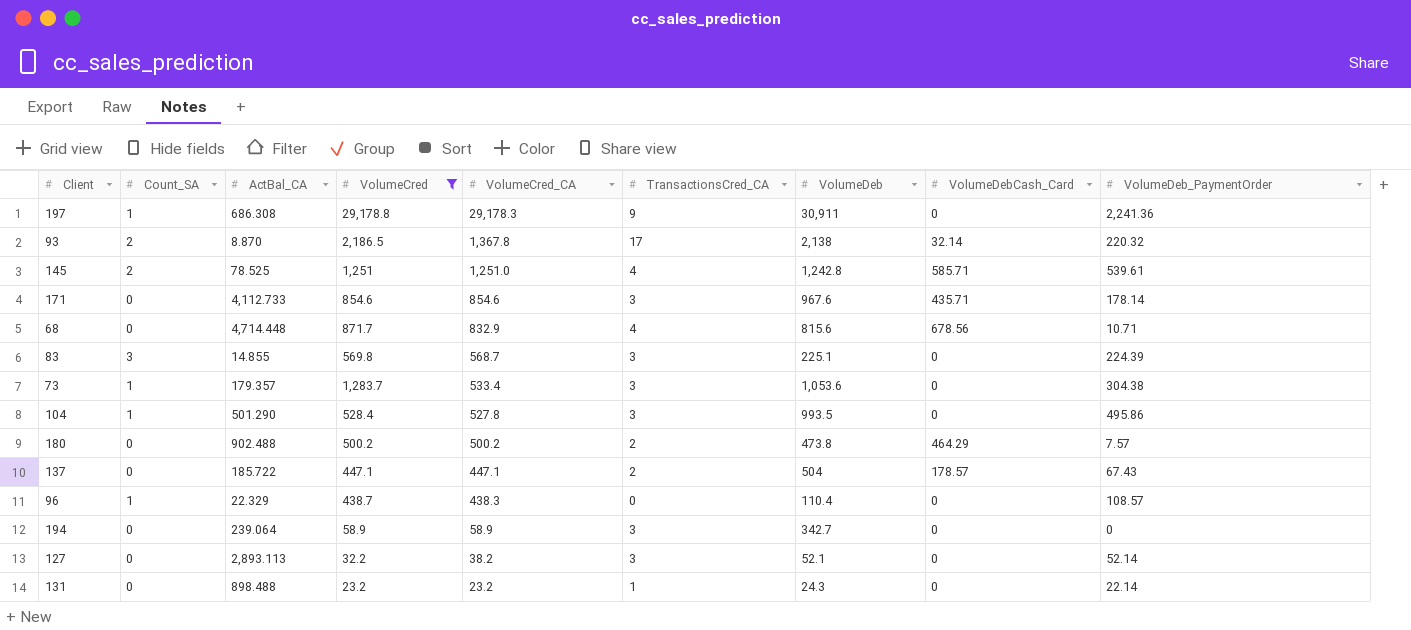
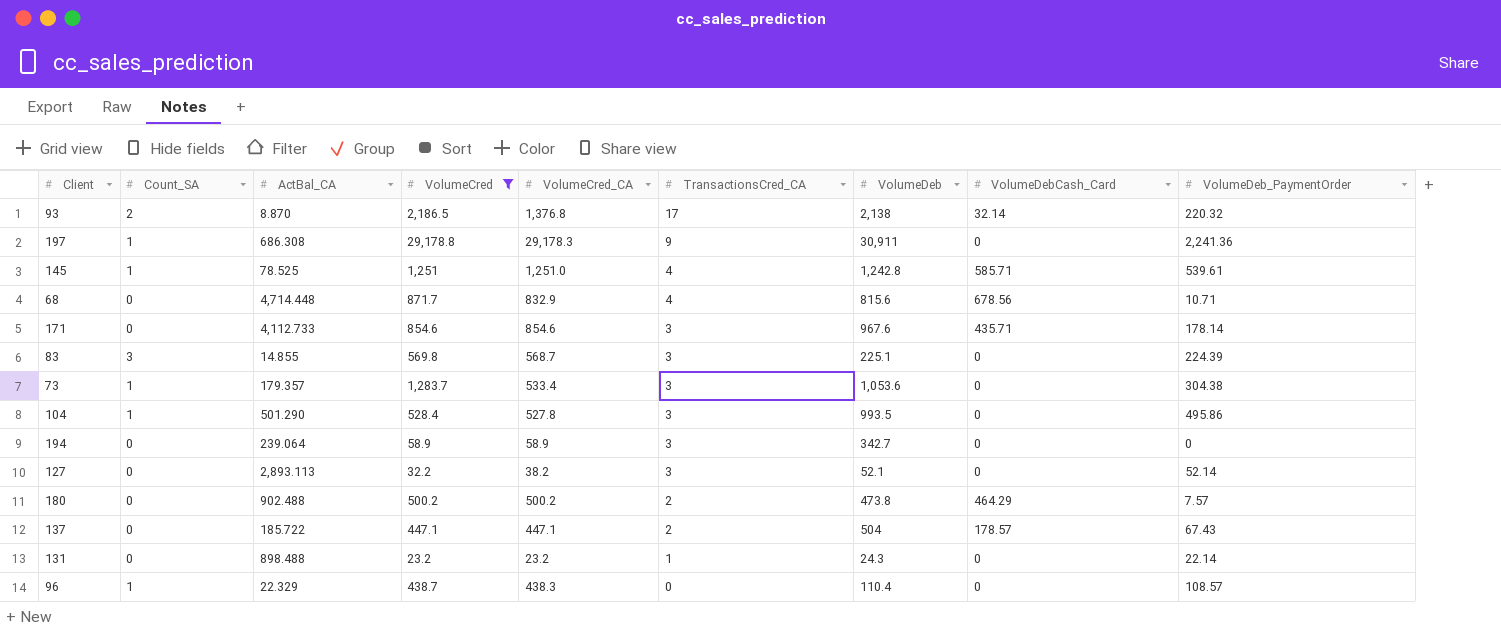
row order: VolumeCred_CA descending -> TransactionsCred_CA descending
93 | VolumeCred_CA: 1,367.8 -> 1,376.8
145 | Count_SA: 2 -> 1

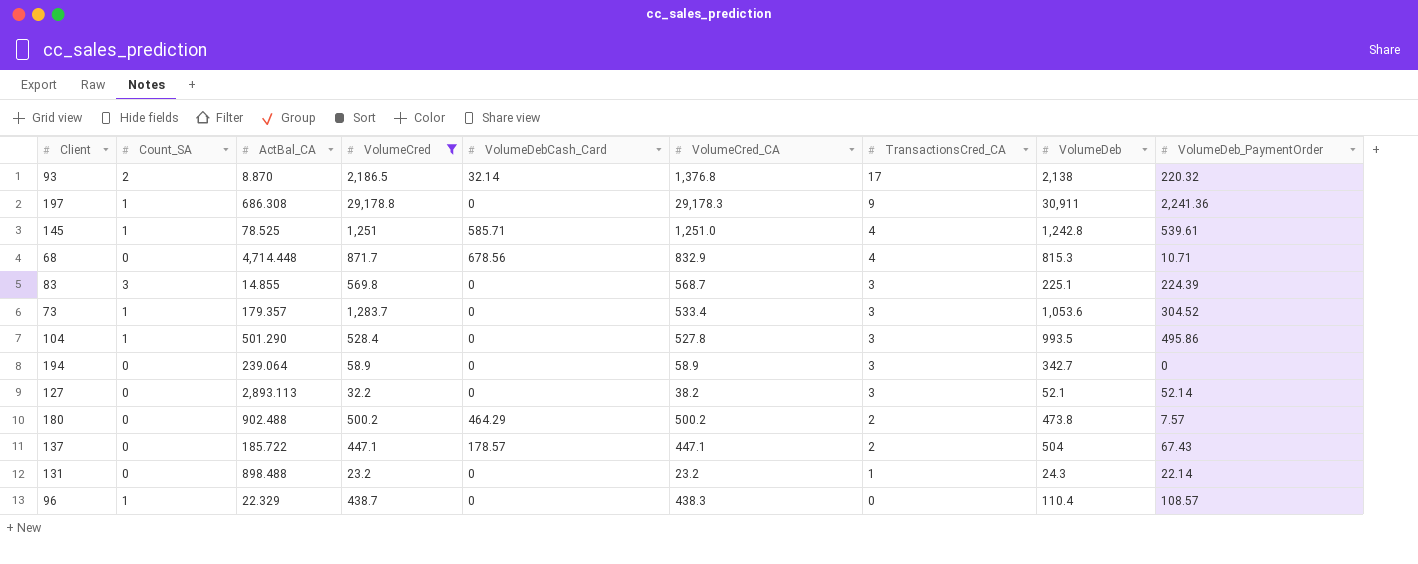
column VolumeDebCash_Card | position: 8 -> 5
row 171: 0 | 4,112.733 | 854.6 | 854.6 | 3 | 967.6 | 435.71 | 178.14 -> none
68 | VolumeDeb: 815.6 -> 815.3
73 | VolumeDeb_PaymentOrder: 304.38 -> 304.52

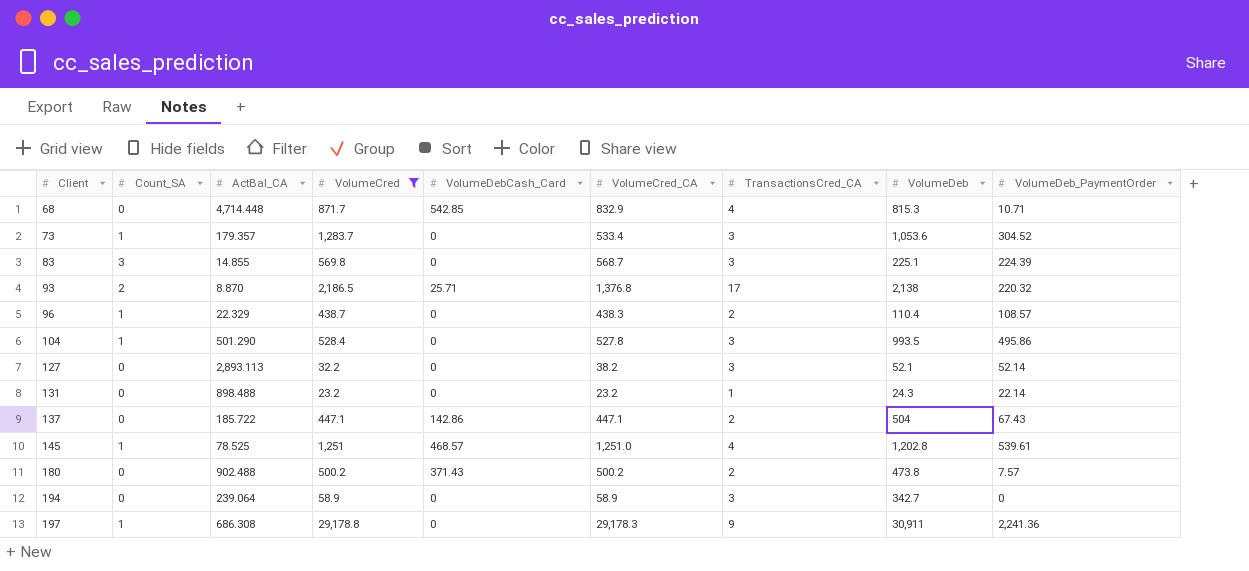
row order: TransactionsCred_CA descending -> Client ascending
68 | VolumeDebCash_Card: 678.56 -> 542.85
93 | VolumeDebCash_Card: 32.14 -> 25.71
96 | TransactionsCred_CA: 0 -> 2
137 | VolumeDebCash_Card: 178.57 -> 142.86
145 | VolumeDebCash_Card: 585.71 -> 468.57
145 | VolumeDeb: 1,242.8 -> 1,202.8
180 | VolumeDebCash_Card: 464.29 -> 371.43

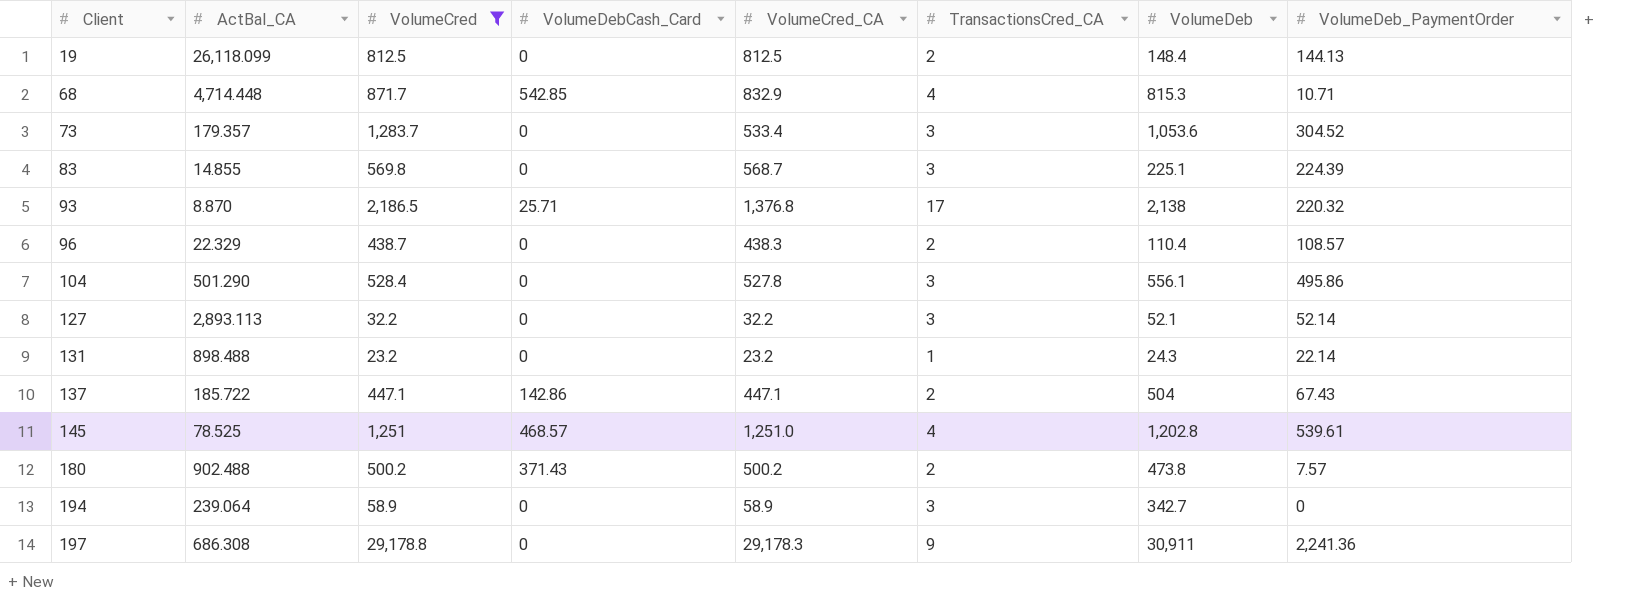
column Count_SA | position: 2 -> none
row 19: none -> 26,118.099 | 812.5 | 0 | 812.5 | 2 | 148.4 | 144.13
104 | VolumeDeb: 993.5 -> 556.1
127 | VolumeCred_CA: 38.2 -> 32.2

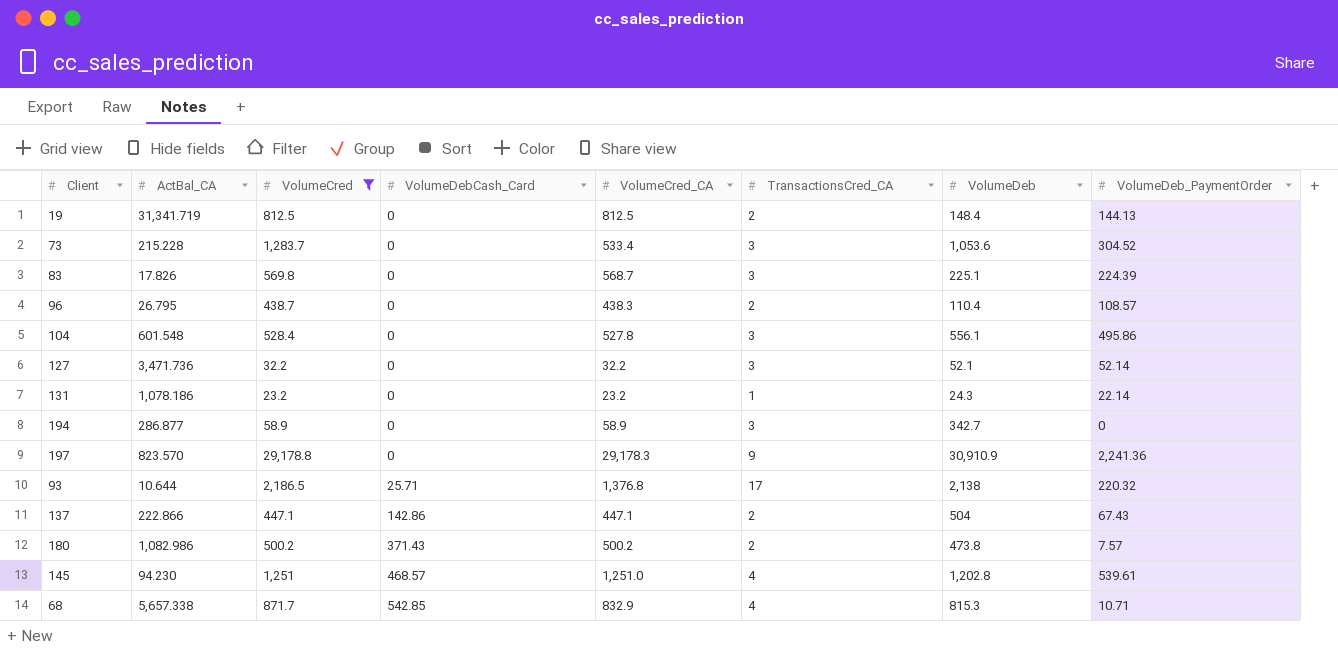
row order: Client ascending -> VolumeDebCash_Card ascending
19 | ActBal_CA: 26,118.099 -> 31,341.719
73 | ActBal_CA: 179.357 -> 215.228
83 | ActBal_CA: 14.855 -> 17.826
96 | ActBal_CA: 22.329 -> 26.795
104 | ActBal_CA: 501.290 -> 601.548
127 | ActBal_CA: 2,893.113 -> 3,471.736
131 | ActBal_CA: 898.488 -> 1,078.186
194 | ActBal_CA: 239.064 -> 286.877
197 | ActBal_CA: 686.308 -> 823.570
197 | VolumeDeb: 30,911 -> 30,910.9
93 | ActBal_CA: 8.870 -> 10.644
137 | ActBal_CA: 185.722 -> 222.866
180 | ActBal_CA: 902.488 -> 1,082.986
145 | ActBal_CA: 78.525 -> 94.230
68 | ActBal_CA: 4,714.448 -> 5,657.338

